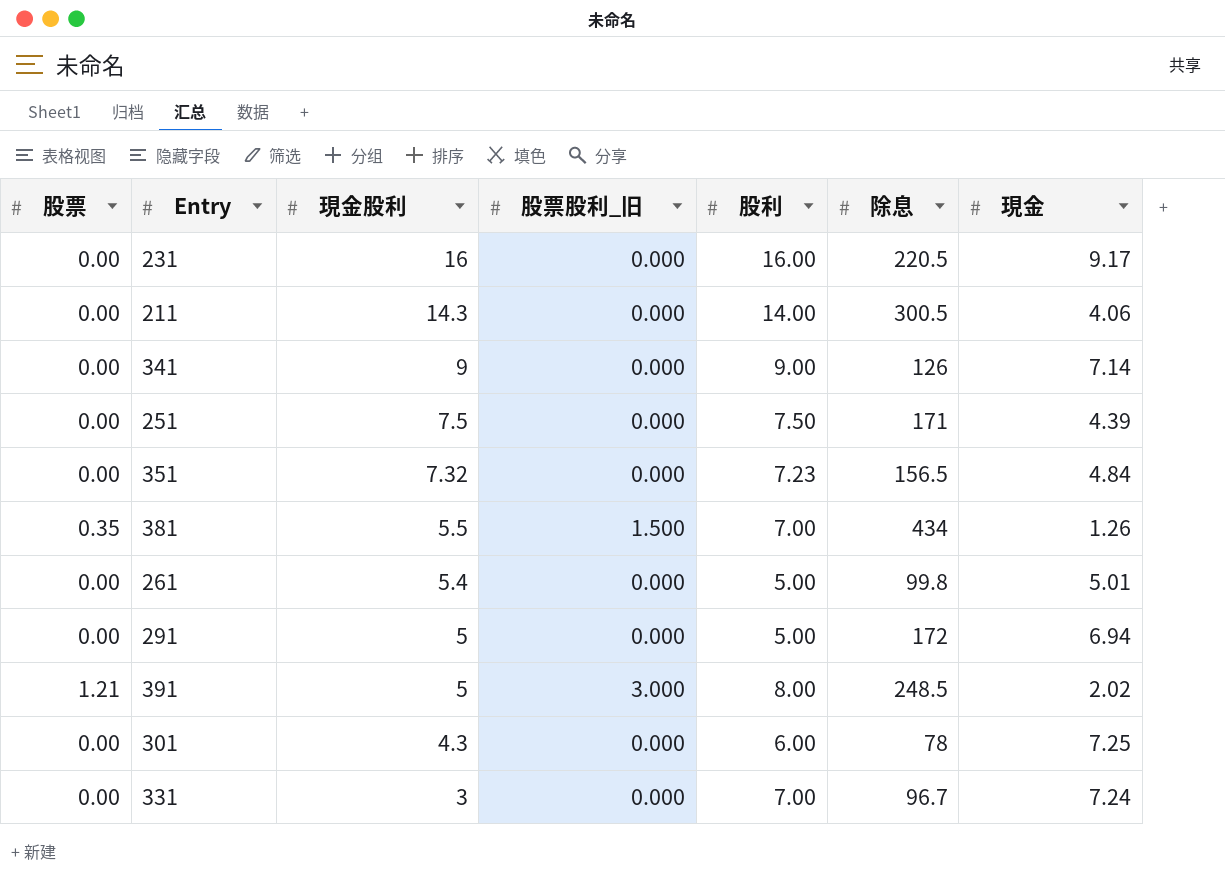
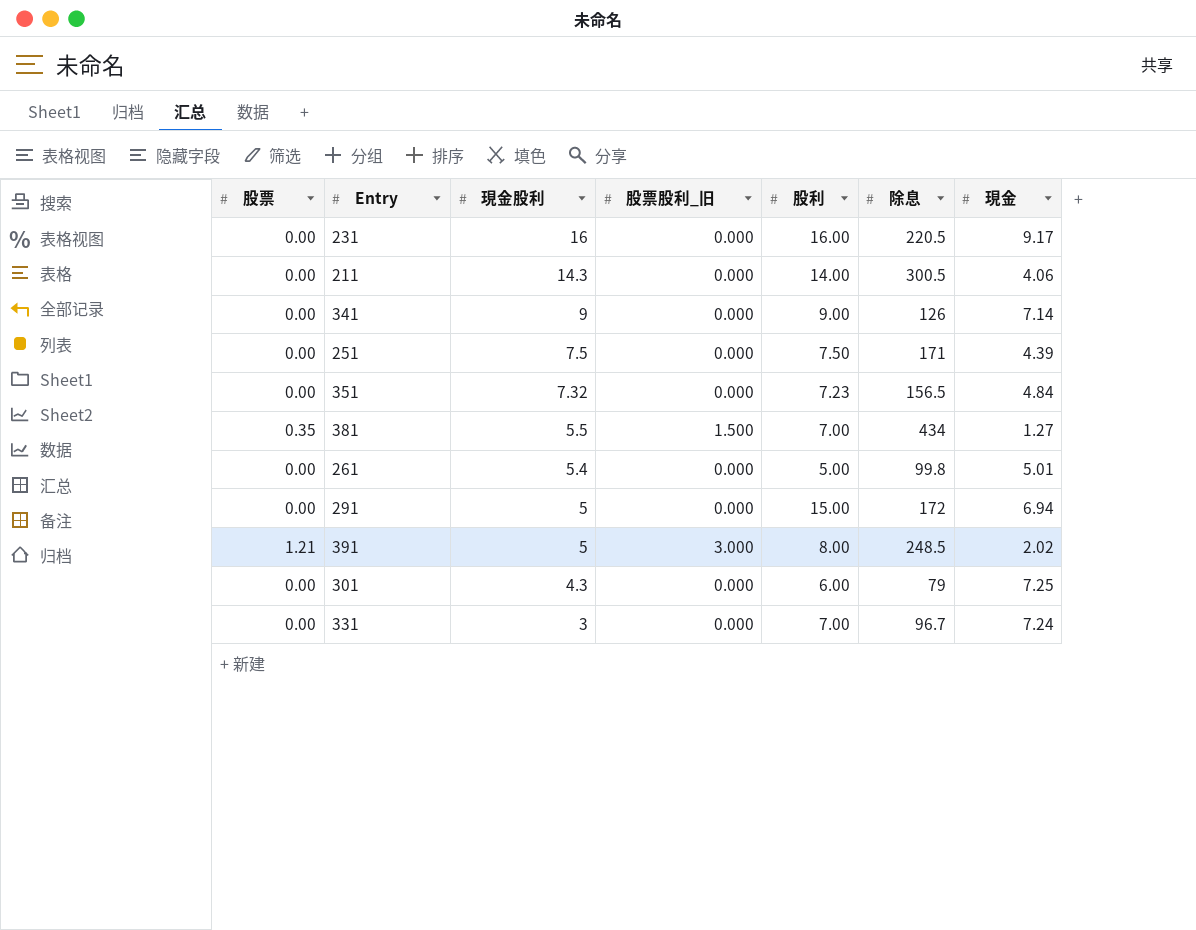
381 | 現金: 1.26 -> 1.27
291 | 股利: 5.00 -> 15.00
301 | 除息: 78 -> 79

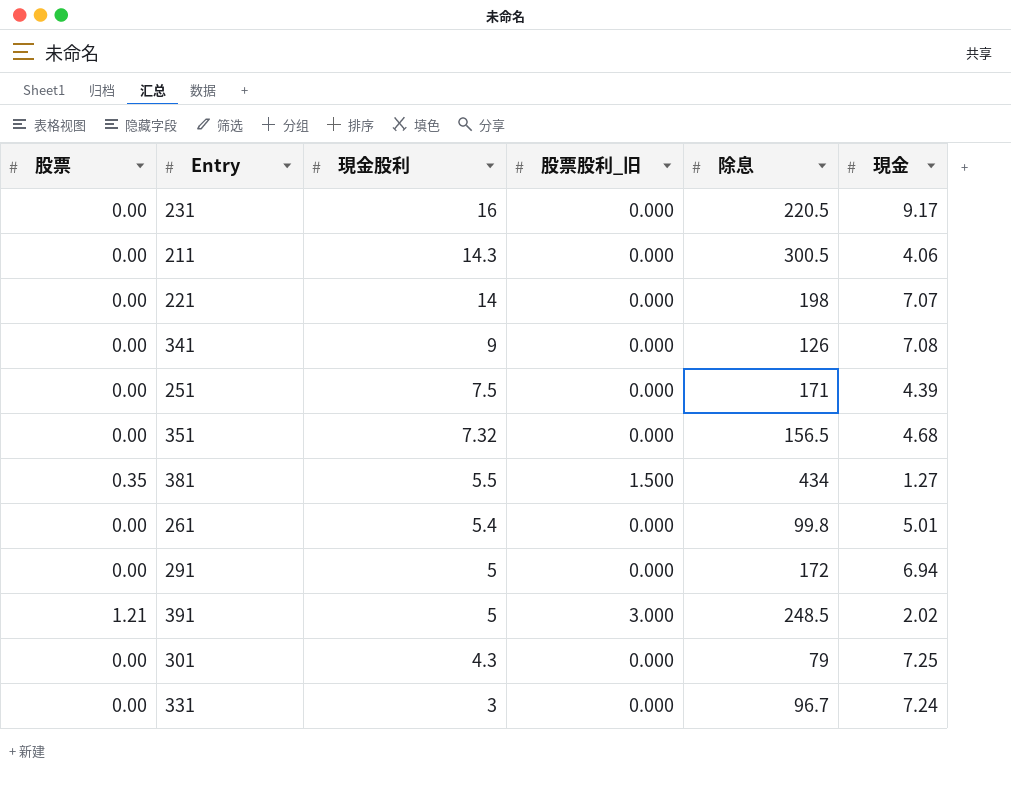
column 股利 | position: 5 -> none
row 221: none -> 0.00 | 14 | 0.000 | 198 | 7.07
341 | 現金: 7.14 -> 7.08
351 | 現金: 4.84 -> 4.68

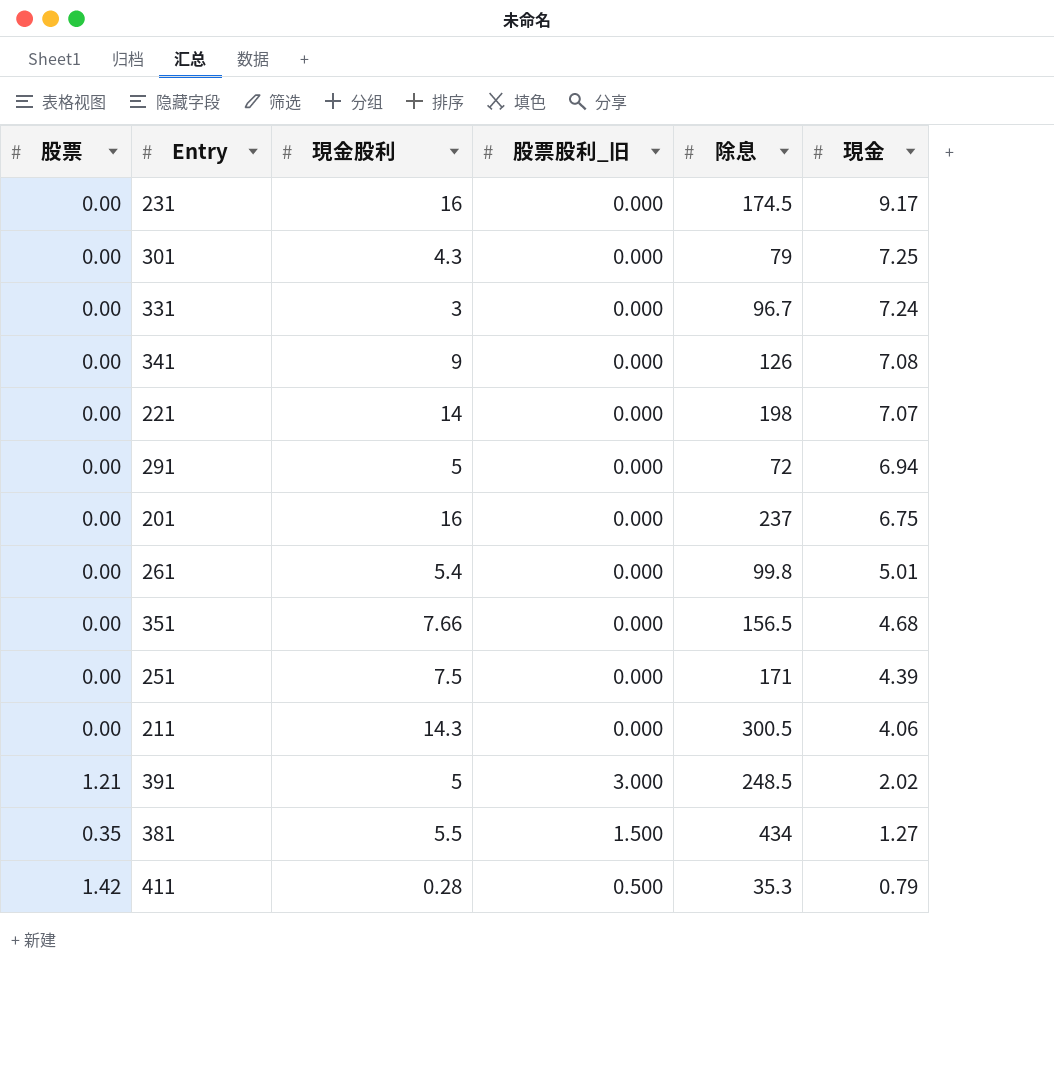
row order: 現金股利 descending -> 現金 descending
231 | 除息: 220.5 -> 174.5
291 | 除息: 172 -> 72
row 201: none -> 0.00 | 16 | 0.000 | 237 | 6.75
351 | 現金股利: 7.32 -> 7.66
row 411: none -> 1.42 | 0.28 | 0.500 | 35.3 | 0.79

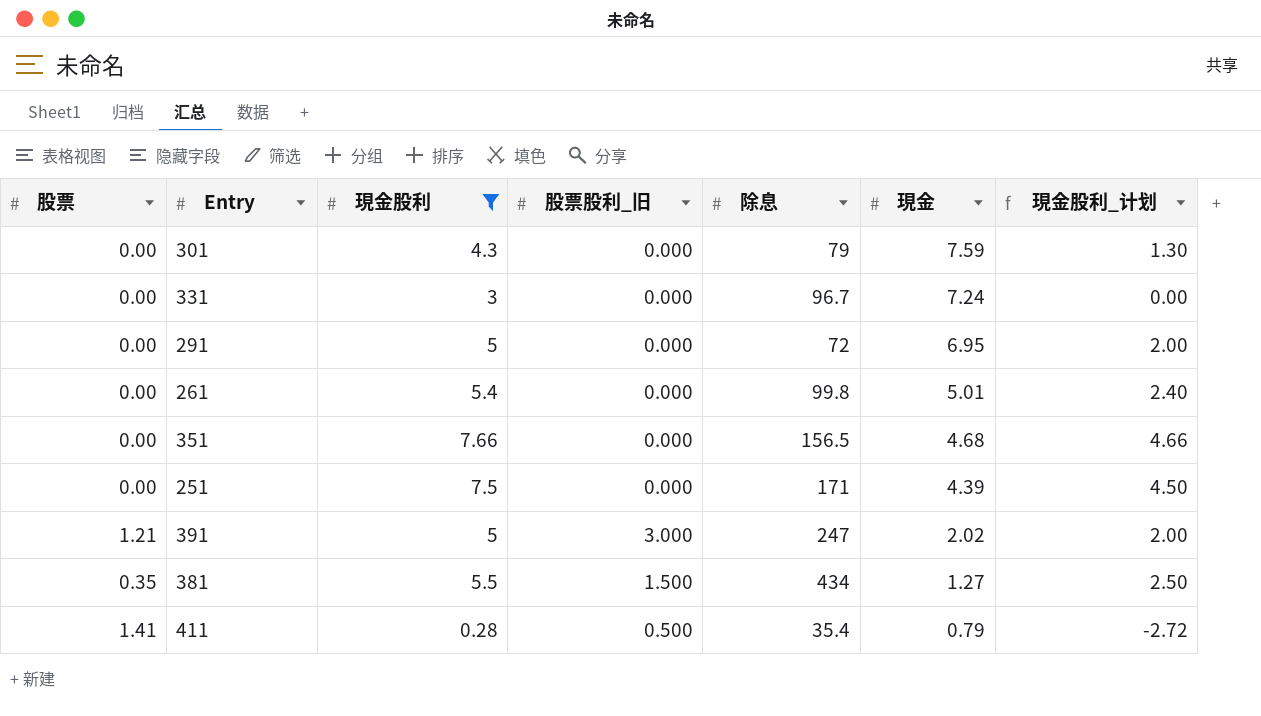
filter: none -> 現金股利 <= 7.66
column 現金股利_计划 | formula: none -> [現金股利] - 3
301 | 現金: 7.25 -> 7.59
291 | 現金: 6.94 -> 6.95
391 | 除息: 248.5 -> 247
411 | 股票: 1.42 -> 1.41
411 | 除息: 35.3 -> 35.4

